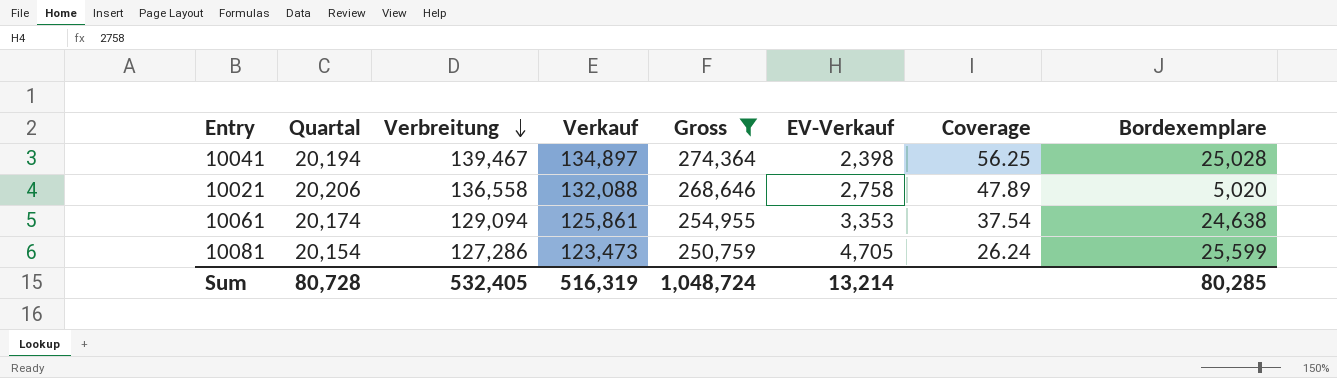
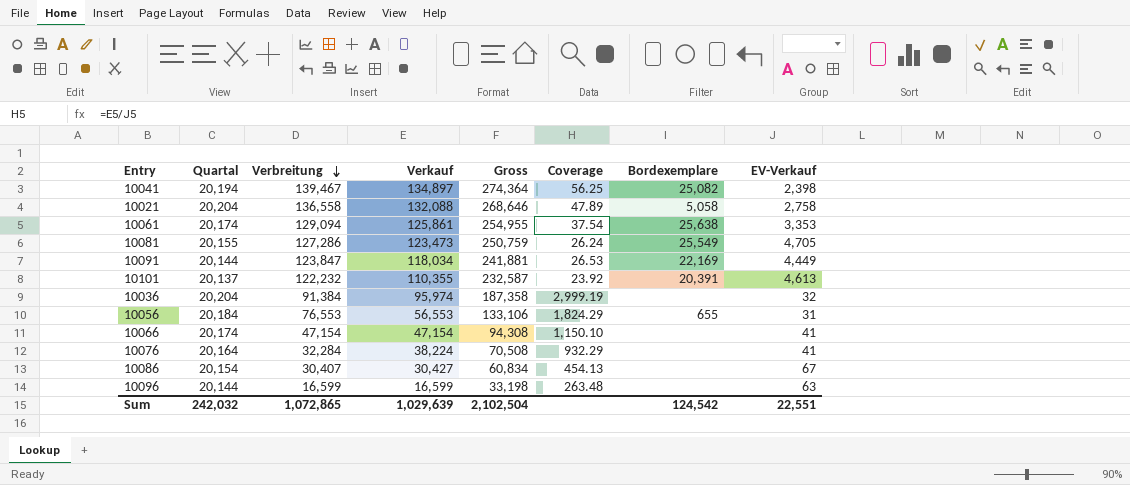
filter: Gross >= 250,759 -> none
column EV-Verkauf | position: 6 -> 8
10041 | Bordexemplare: 25,028 -> 25,082
10021 | Quartal: 20,206 -> 20,204
10021 | Bordexemplare: 5,020 -> 5,058
10061 | Bordexemplare: 24,638 -> 25,638
10081 | Quartal: 20,154 -> 20,155
10081 | Bordexemplare: 25,599 -> 25,549
Sum | Quartal: 80,728 -> 242,032
Sum | Verbreitung: 532,405 -> 1,072,865
Sum | Verkauf: 516,319 -> 1,029,639
Sum | Gross: 1,048,724 -> 2,102,504
Sum | Bordexemplare: 80,285 -> 124,542
Sum | EV-Verkauf: 13,214 -> 22,551

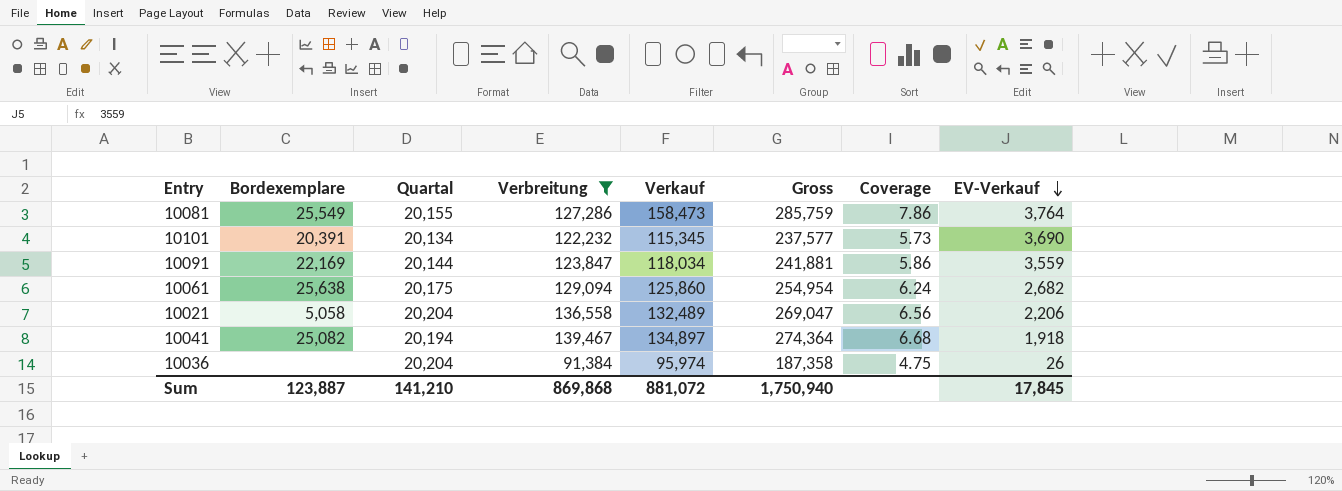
filter: none -> Verbreitung >= 91,384
row order: Verbreitung descending -> EV-Verkauf descending
column Bordexemplare | position: 7 -> 2
column Coverage | formula: [Verkauf] / [EV-Verkauf] -> [Verkauf] / [Quartal]
10081 | Verkauf: 123,473 -> 158,473
10081 | Gross: 250,759 -> 285,759
10081 | EV-Verkauf: 4,705 -> 3,764
10101 | Quartal: 20,137 -> 20,134
10101 | Verkauf: 110,355 -> 115,345
10101 | Gross: 232,587 -> 237,577
10101 | EV-Verkauf: 4,613 -> 3,690
10091 | EV-Verkauf: 4,449 -> 3,559
10061 | Quartal: 20,174 -> 20,175
10061 | Verkauf: 125,861 -> 125,860
10061 | Gross: 254,955 -> 254,954
10061 | EV-Verkauf: 3,353 -> 2,682
10021 | Verkauf: 132,088 -> 132,489
10021 | Gross: 268,646 -> 269,047
10021 | EV-Verkauf: 2,758 -> 2,206
10041 | EV-Verkauf: 2,398 -> 1,918
10036 | EV-Verkauf: 32 -> 26
Sum | Bordexemplare: 124,542 -> 123,887
Sum | Quartal: 242,032 -> 141,210
Sum | Verbreitung: 1,072,865 -> 869,868
Sum | Verkauf: 1,029,639 -> 881,072
Sum | Gross: 2,102,504 -> 1,750,940
Sum | EV-Verkauf: 22,551 -> 17,845

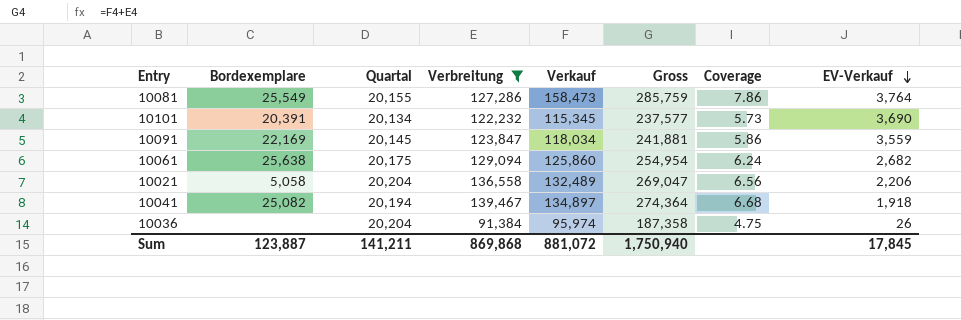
10091 | Quartal: 20,144 -> 20,145
Sum | Quartal: 141,210 -> 141,211

